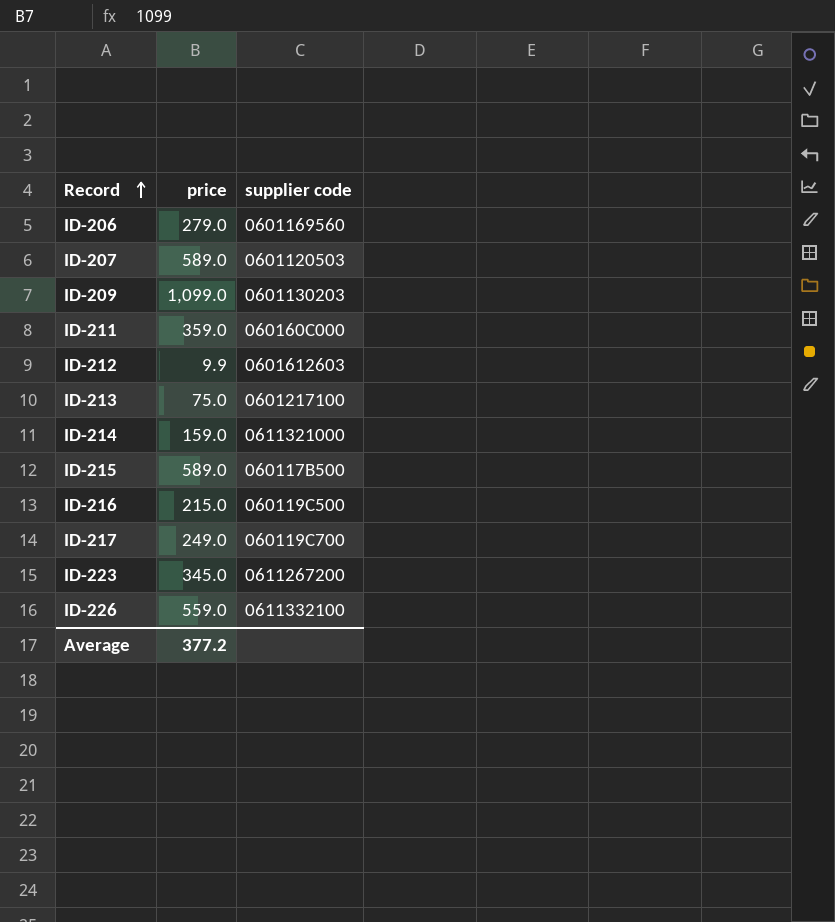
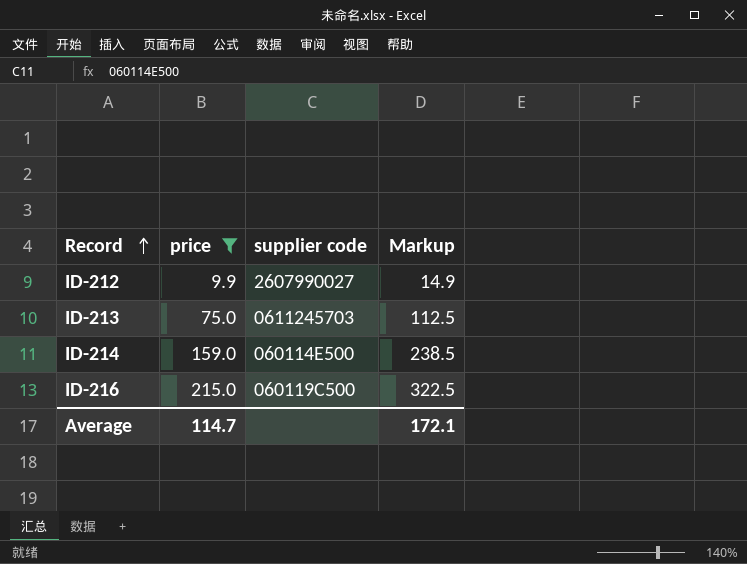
filter: none -> price <= 215.0
column Markup | formula: none -> [price] * 1.5
ID-212 | supplier code: 0601612603 -> 2607990027
ID-213 | supplier code: 0601217100 -> 0611245703
ID-214 | supplier code: 0611321000 -> 060114E500
Average | price: 377.2 -> 114.7

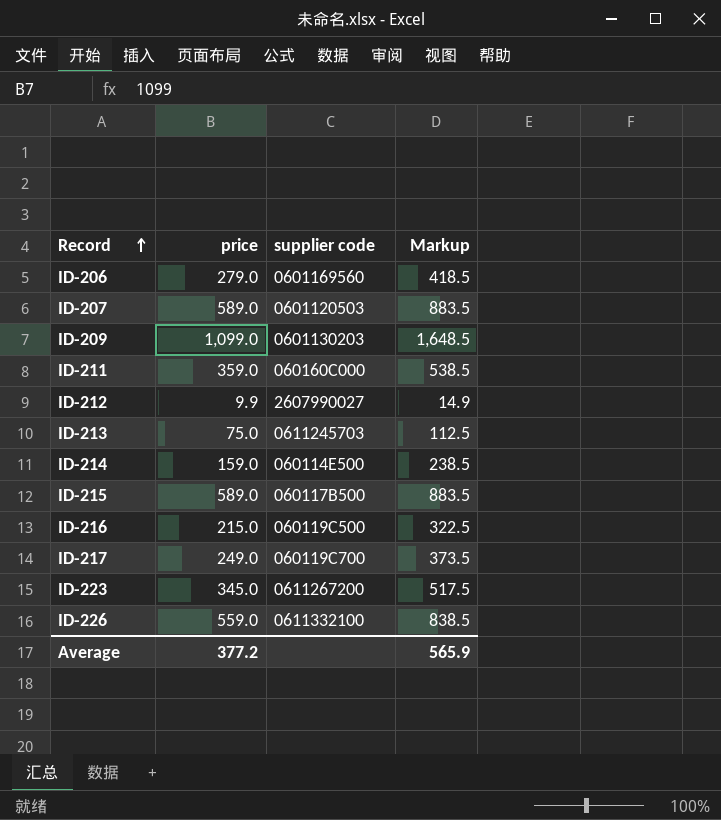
filter: price <= 215.0 -> none
Average | price: 114.7 -> 377.2
Average | Markup: 172.1 -> 565.9

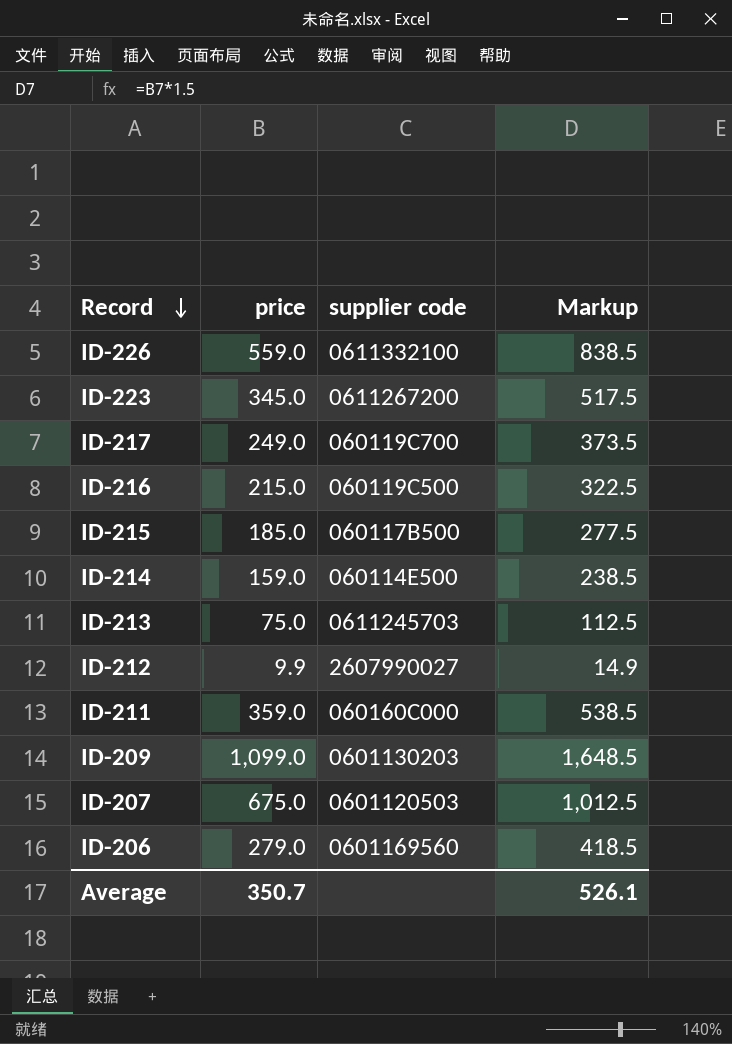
row order: Record ascending -> Record descending
ID-215 | price: 589.0 -> 185.0
ID-215 | Markup: 883.5 -> 277.5
ID-207 | price: 589.0 -> 675.0
ID-207 | Markup: 883.5 -> 1,012.5
Average | price: 377.2 -> 350.7
Average | Markup: 565.9 -> 526.1

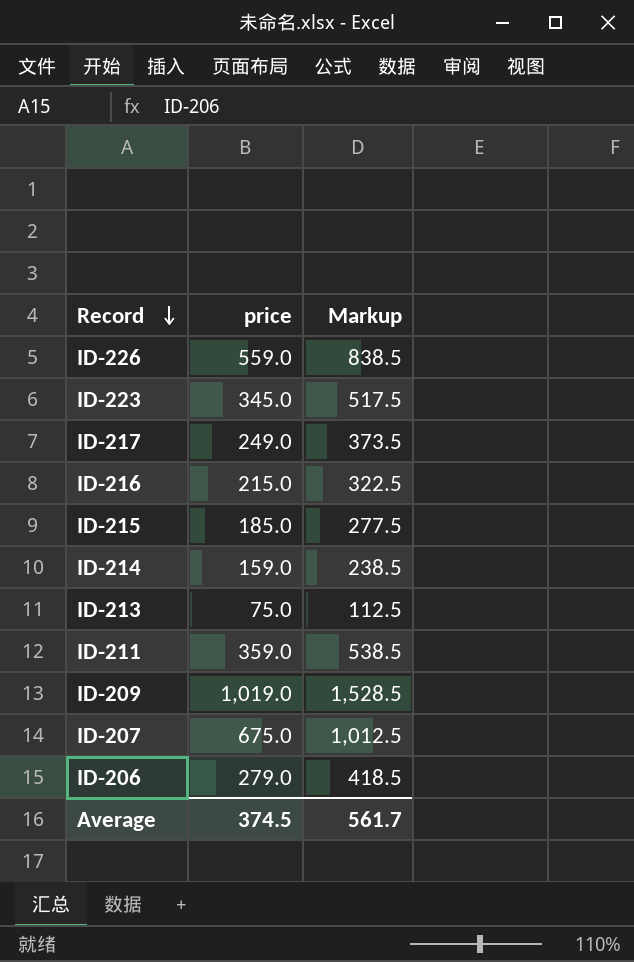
column supplier code | position: 3 -> none
row ID-212: 9.9 | 2607990027 | 14.9 -> none
ID-209 | price: 1,099.0 -> 1,019.0
ID-209 | Markup: 1,648.5 -> 1,528.5
Average | price: 350.7 -> 374.5
Average | Markup: 526.1 -> 561.7

